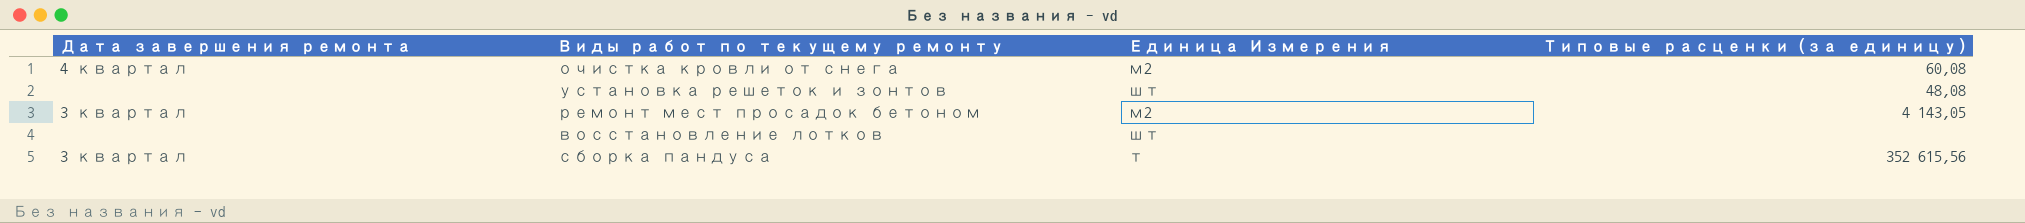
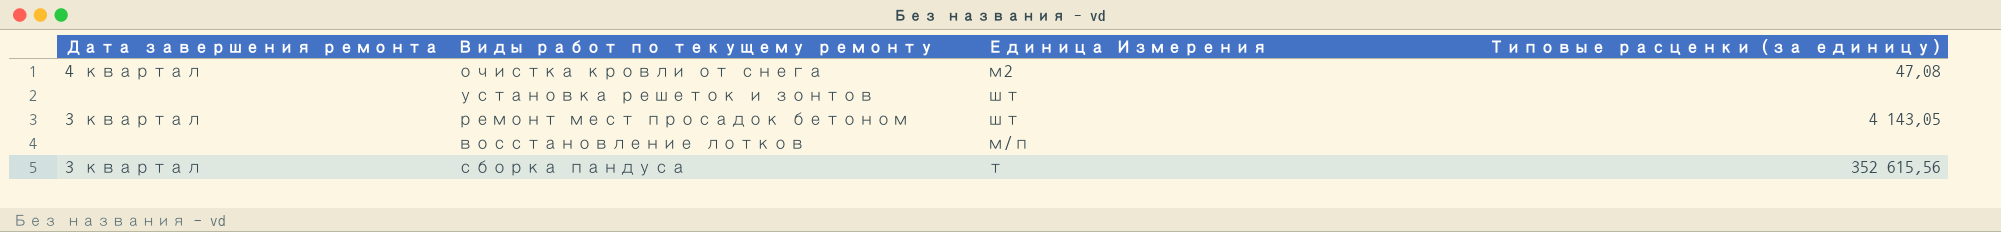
очистка кровли от снега | Типовые расценки (за единицу): 60,08 -> 47,08
установка решеток и зонтов | Типовые расценки (за единицу): 48,08 -> none
ремонт мест просадок бетоном | Единица Измерения: м2 -> шт
восстановление лотков | Единица Измерения: шт -> м/п

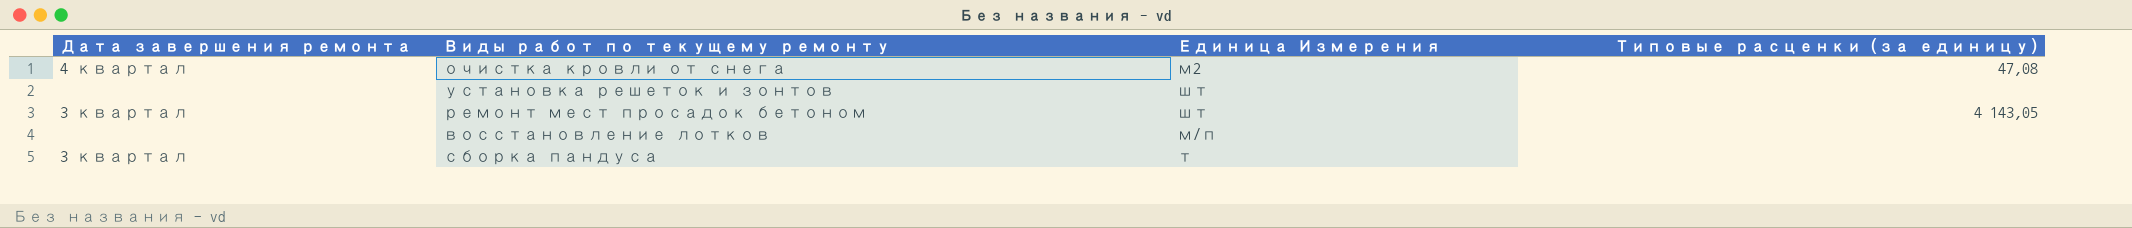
сборка пандуса | Типовые расценки (за единицу): 352 615,56 -> none

